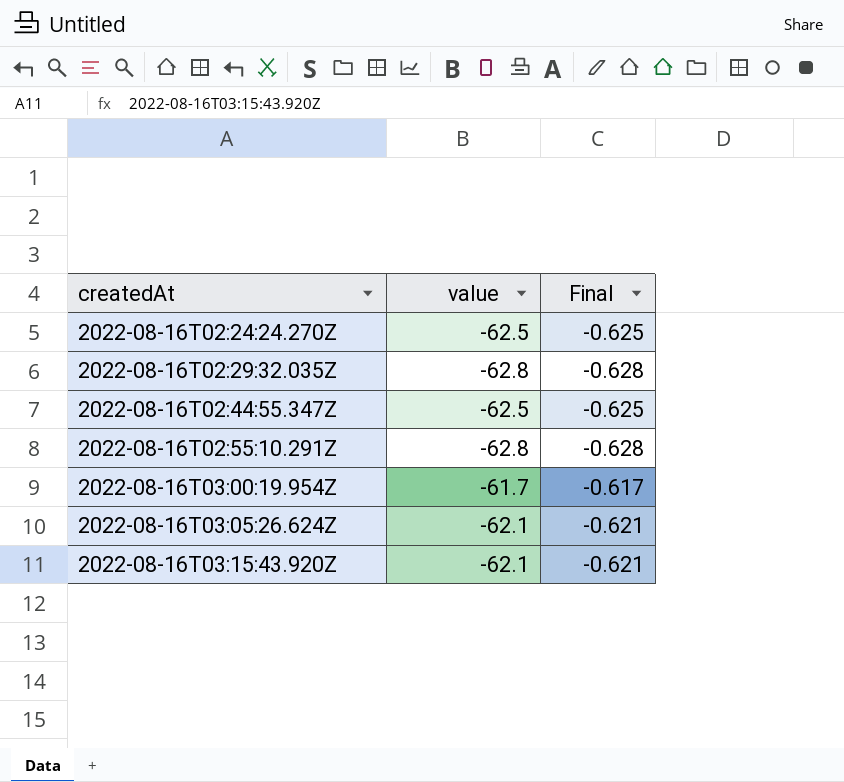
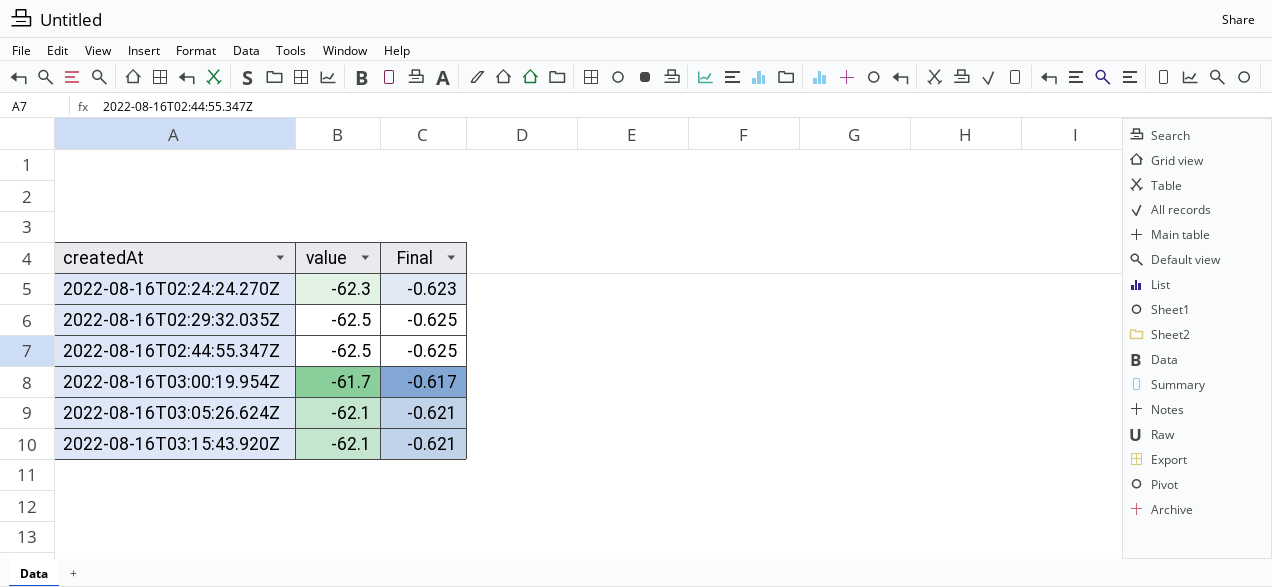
row 2022-08-16T02:55:10.291Z: -62.8 | -0.628 -> none
2022-08-16T02:24:24.270Z | value: -62.5 -> -62.3
2022-08-16T02:24:24.270Z | Final: -0.625 -> -0.623
2022-08-16T02:29:32.035Z | value: -62.8 -> -62.5
2022-08-16T02:29:32.035Z | Final: -0.628 -> -0.625

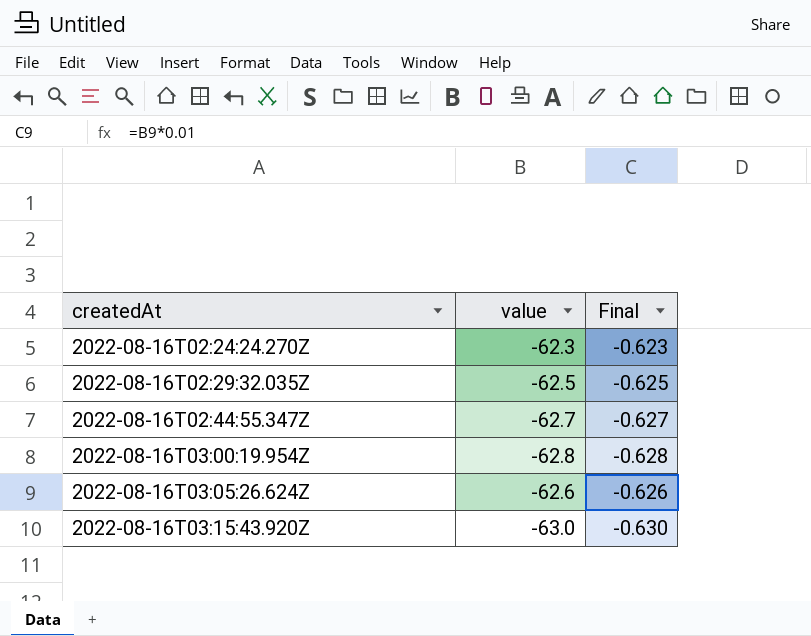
2022-08-16T02:44:55.347Z | value: -62.5 -> -62.7
2022-08-16T02:44:55.347Z | Final: -0.625 -> -0.627
2022-08-16T03:00:19.954Z | value: -61.7 -> -62.8
2022-08-16T03:00:19.954Z | Final: -0.617 -> -0.628
2022-08-16T03:05:26.624Z | value: -62.1 -> -62.6
2022-08-16T03:05:26.624Z | Final: -0.621 -> -0.626
2022-08-16T03:15:43.920Z | value: -62.1 -> -63.0
2022-08-16T03:15:43.920Z | Final: -0.621 -> -0.630

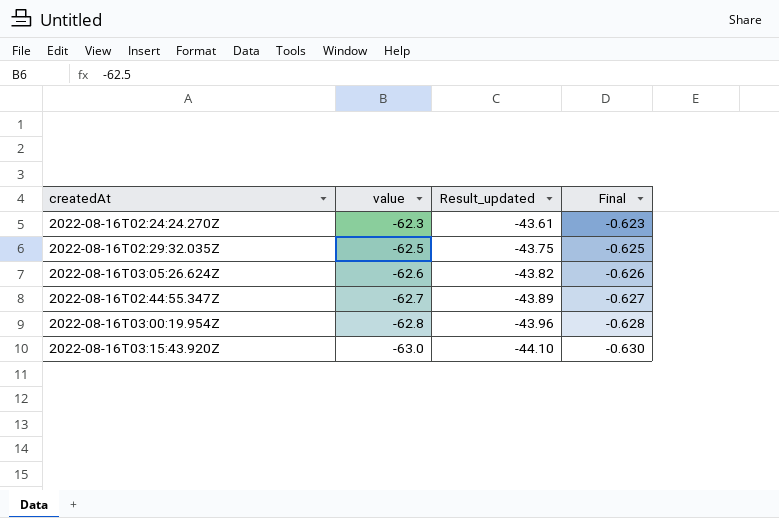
row order: createdAt ascending -> value descending
column Result_updated | formula: none -> [value] * 0.7

